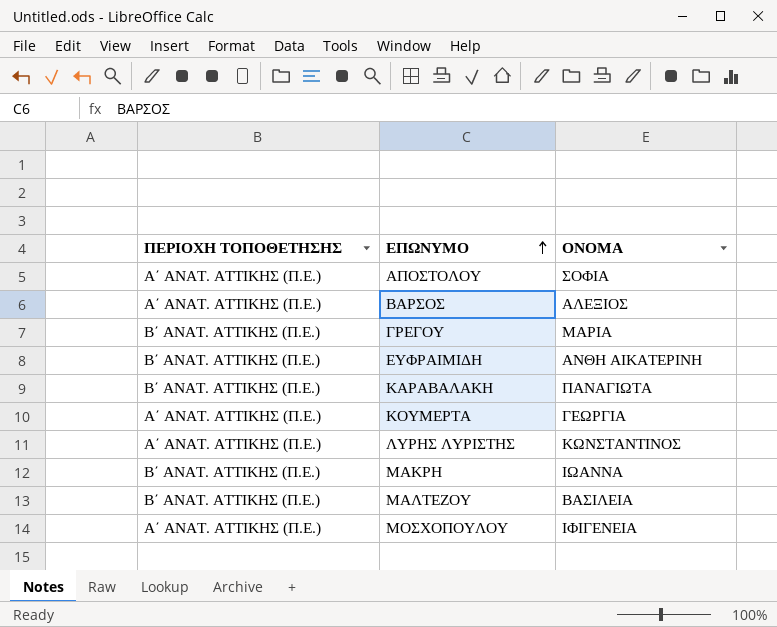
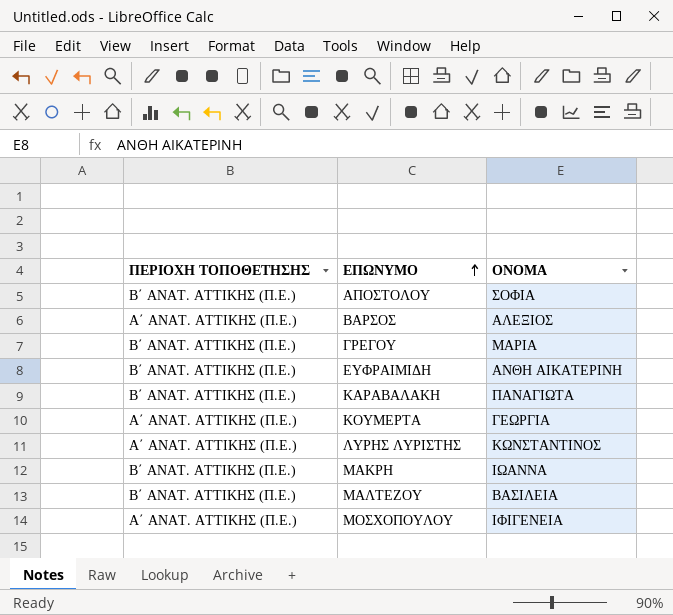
ΑΠΟΣΤΟΛΟΥ | ΠΕΡΙΟΧΗ ΤΟΠΟΘΕΤΗΣΗΣ: Α΄ ΑΝΑΤ. ΑΤΤΙΚΗΣ (Π.Ε.) -> Β΄ ΑΝΑΤ. ΑΤΤΙΚΗΣ (Π.Ε.)

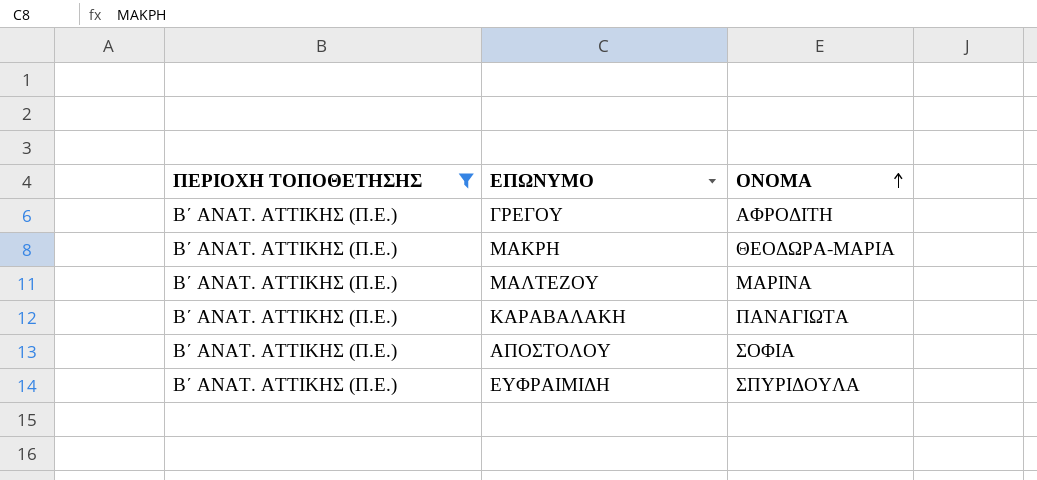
filter: none -> ΠΕΡΙΟΧΗ ΤΟΠΟΘΕΤΗΣΗΣ = Β΄ ΑΝΑΤ. ΑΤΤΙΚΗΣ (Π.Ε.)
row order: ΕΠΩΝΥΜΟ ascending -> ΟΝΟΜΑ ascending
ΓΡΕΓΟΥ | ΟΝΟΜΑ: ΜΑΡΙΑ -> ΑΦΡΟΔΙΤΗ
ΜΑΚΡΗ | ΟΝΟΜΑ: ΙΩΑΝΝΑ -> ΘΕΟΔΩΡΑ-ΜΑΡΙΑ
ΜΑΛΤΕΖΟΥ | ΟΝΟΜΑ: ΒΑΣΙΛΕΙΑ -> ΜΑΡΙΝΑ
ΕΥΦΡΑΙΜΙΔΗ | ΟΝΟΜΑ: ΑΝΘΗ ΑΙΚΑΤΕΡΙΝΗ -> ΣΠΥΡΙΔΟΥΛΑ

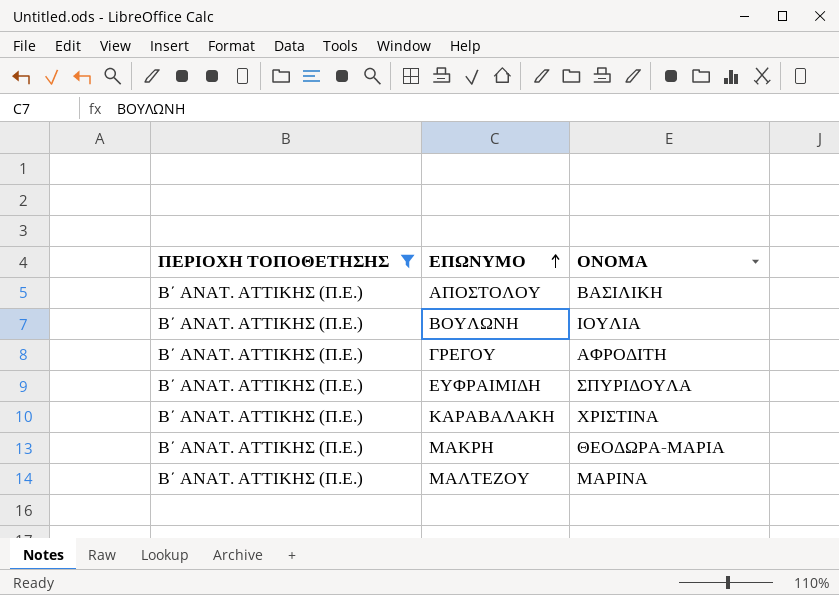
row order: ΟΝΟΜΑ ascending -> ΕΠΩΝΥΜΟ ascending
ΑΠΟΣΤΟΛΟΥ | ΟΝΟΜΑ: ΣΟΦΙΑ -> ΒΑΣΙΛΙΚΗ
row ΒΟΥΛΩΝΗ: none -> Β΄ ΑΝΑΤ. ΑΤΤΙΚΗΣ (Π.Ε.) | ΙΟΥΛΙΑ
ΚΑΡΑΒΑΛΑΚΗ | ΟΝΟΜΑ: ΠΑΝΑΓΙΩΤΑ -> ΧΡΙΣΤΙΝΑ

